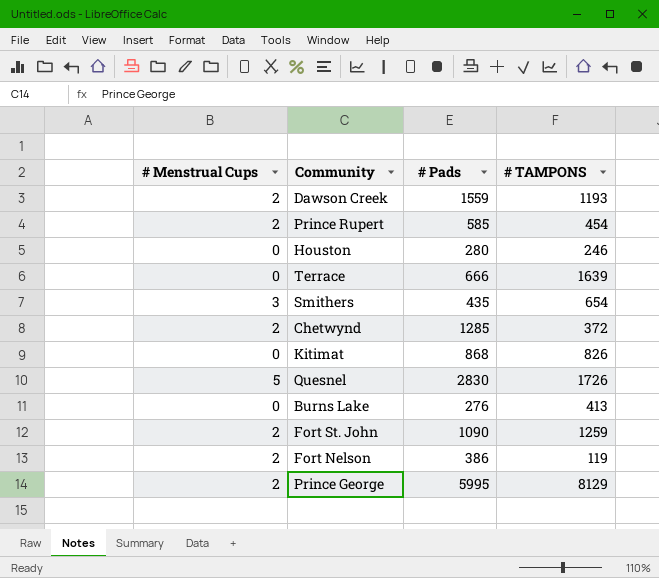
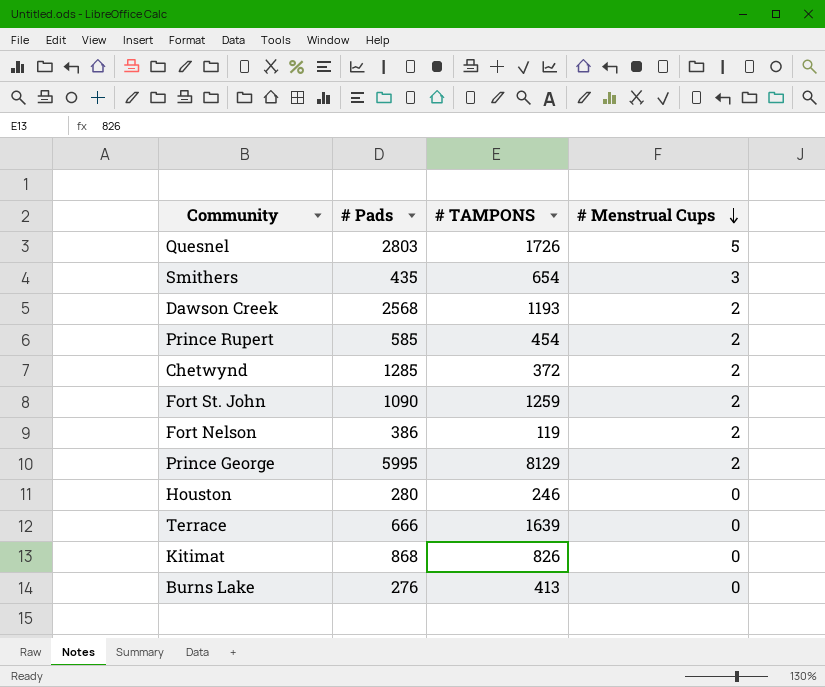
row order: none -> # Menstrual Cups descending
column # Menstrual Cups | position: 1 -> 4
Quesnel | # Pads: 2830 -> 2803
Dawson Creek | # Pads: 1559 -> 2568

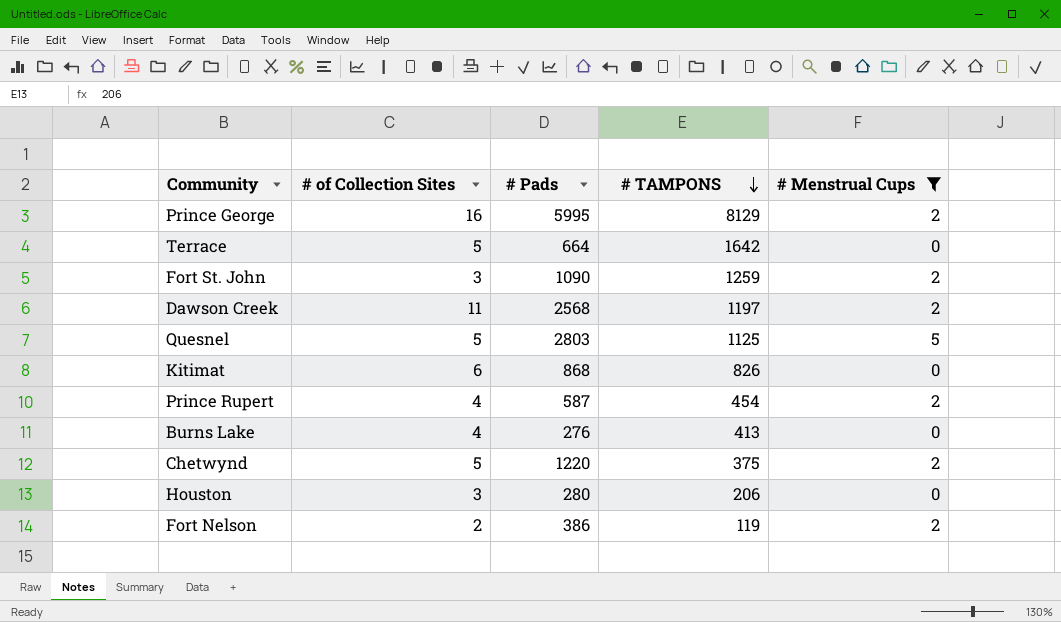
filter: none -> # Menstrual Cups != 3
row order: # Menstrual Cups descending -> # TAMPONS descending
column # of Collection Sites | position: none -> 2
Terrace | # Pads: 666 -> 664
Terrace | # TAMPONS: 1639 -> 1642
Dawson Creek | # TAMPONS: 1193 -> 1197
Quesnel | # TAMPONS: 1726 -> 1125
Prince Rupert | # Pads: 585 -> 587
Chetwynd | # Pads: 1285 -> 1220
Chetwynd | # TAMPONS: 372 -> 375
Houston | # TAMPONS: 246 -> 206

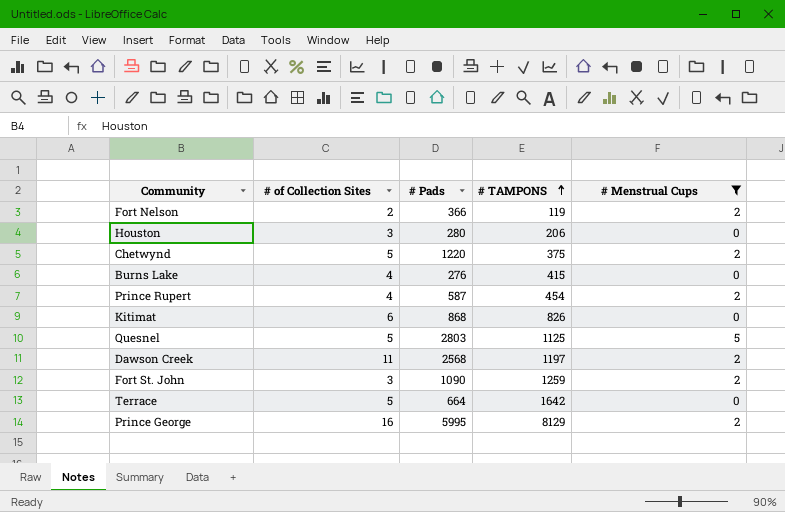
row order: # TAMPONS descending -> # TAMPONS ascending
Fort Nelson | # Pads: 386 -> 366
Burns Lake | # TAMPONS: 413 -> 415

